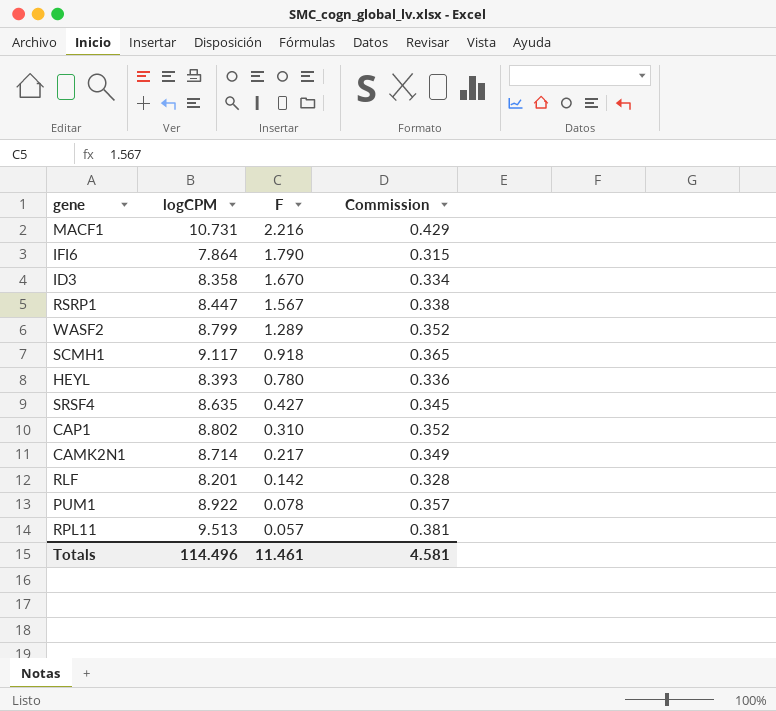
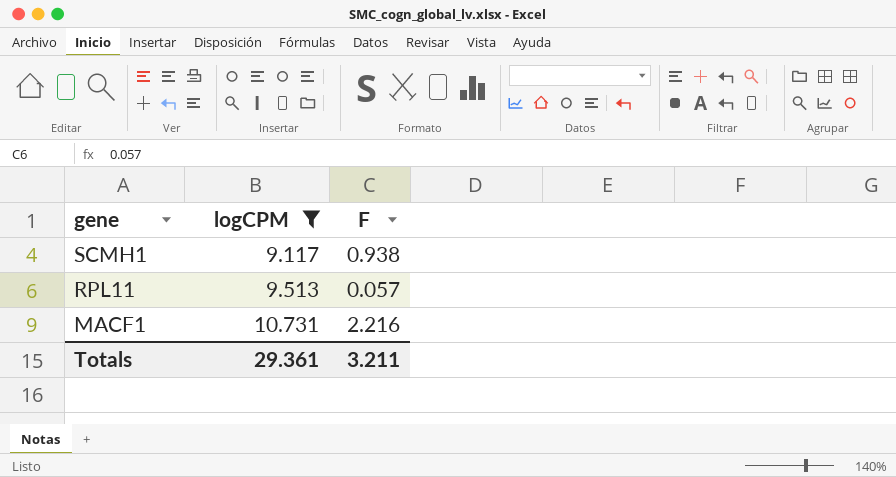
filter: none -> logCPM >= 9.117
row order: F descending -> gene descending
column Commission | formula: [logCPM] * 0.04 -> none
SCMH1 | F: 0.918 -> 0.938
Totals | logCPM: 114.496 -> 29.361
Totals | F: 11.461 -> 3.211

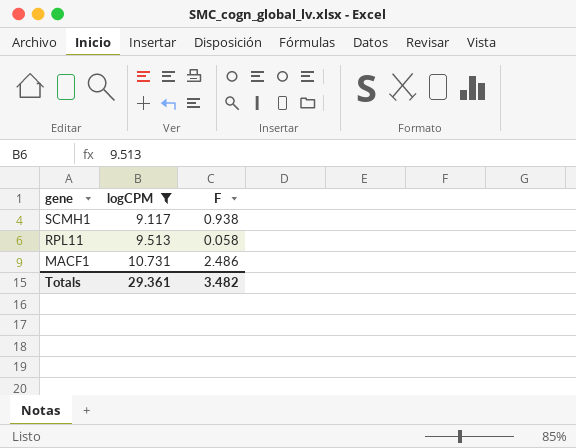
RPL11 | F: 0.057 -> 0.058
MACF1 | F: 2.216 -> 2.486
Totals | F: 3.211 -> 3.482

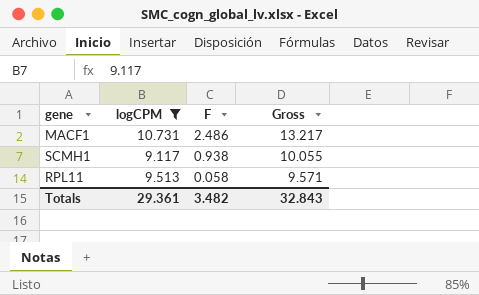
row order: gene descending -> F descending
column Gross | formula: none -> [logCPM] + [F]

